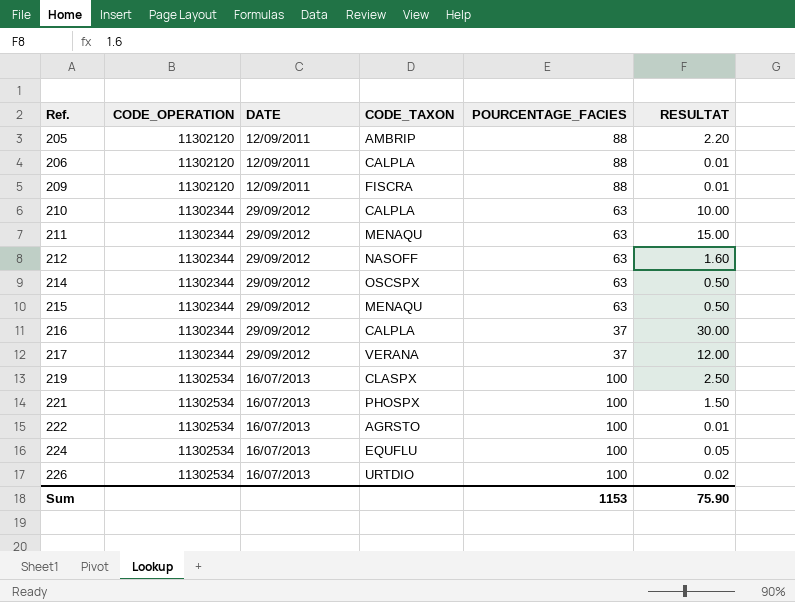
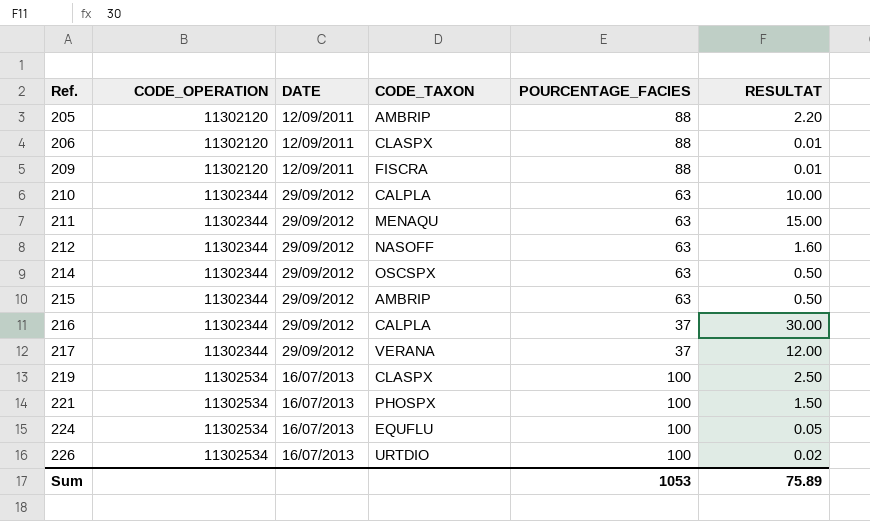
row 222: 11302534 | 16/07/2013 | AGRSTO | 100 | 0.01 -> none
206 | CODE_TAXON: CALPLA -> CLASPX
215 | CODE_TAXON: MENAQU -> AMBRIP
Sum | POURCENTAGE_FACIES: 1153 -> 1053
Sum | RESULTAT: 75.90 -> 75.89

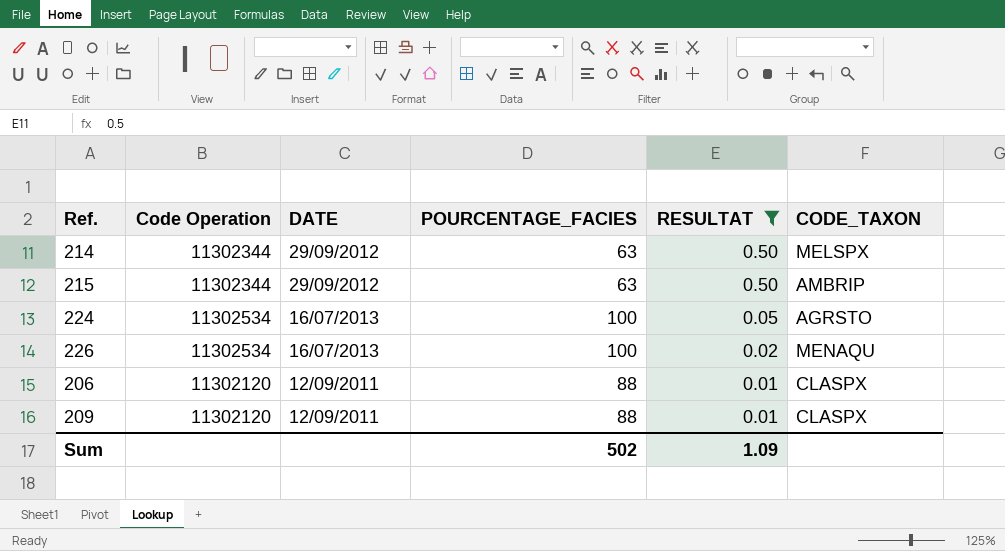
filter: none -> RESULTAT <= 0.50
row order: Ref. ascending -> RESULTAT descending
column name: CODE_OPERATION -> Code Operation
column CODE_TAXON | position: 4 -> 6
214 | CODE_TAXON: OSCSPX -> MELSPX
224 | CODE_TAXON: EQUFLU -> AGRSTO
226 | CODE_TAXON: URTDIO -> MENAQU
209 | CODE_TAXON: FISCRA -> CLASPX
Sum | POURCENTAGE_FACIES: 1053 -> 502
Sum | RESULTAT: 75.89 -> 1.09

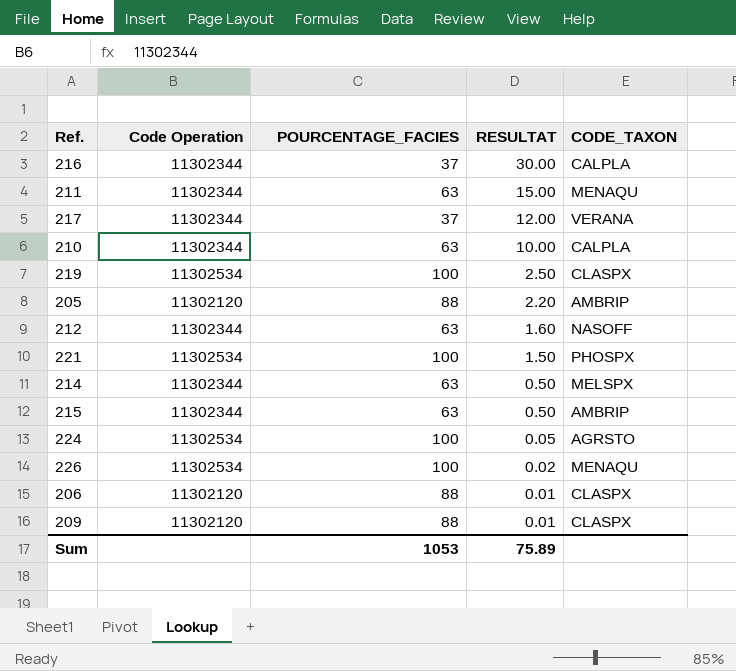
filter: RESULTAT <= 0.50 -> none
column DATE | position: 3 -> none
Sum | POURCENTAGE_FACIES: 502 -> 1053
Sum | RESULTAT: 1.09 -> 75.89

